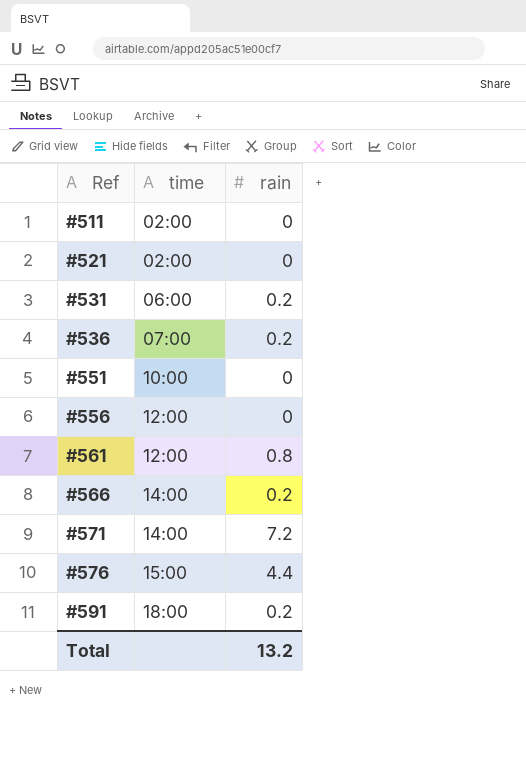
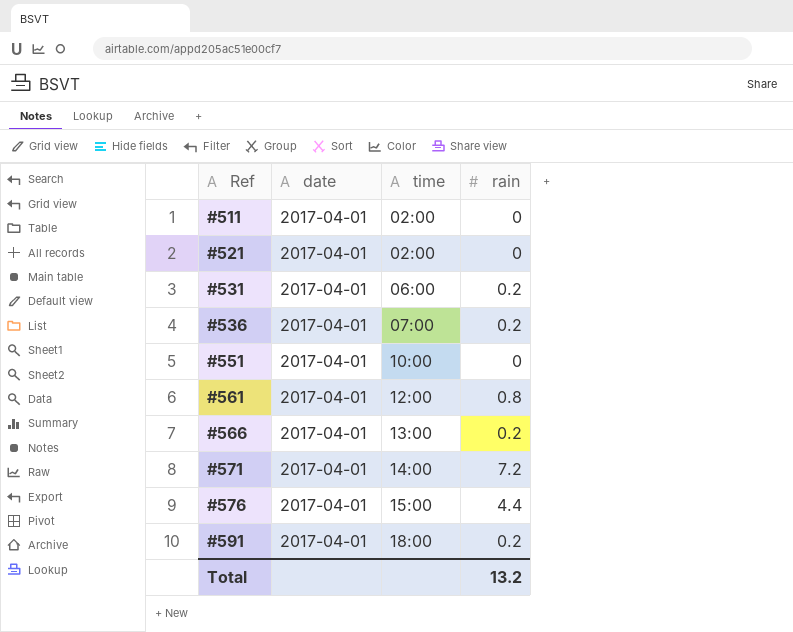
column date | position: none -> 2
row #556: 12:00 | 0 -> none
#566 | time: 14:00 -> 13:00

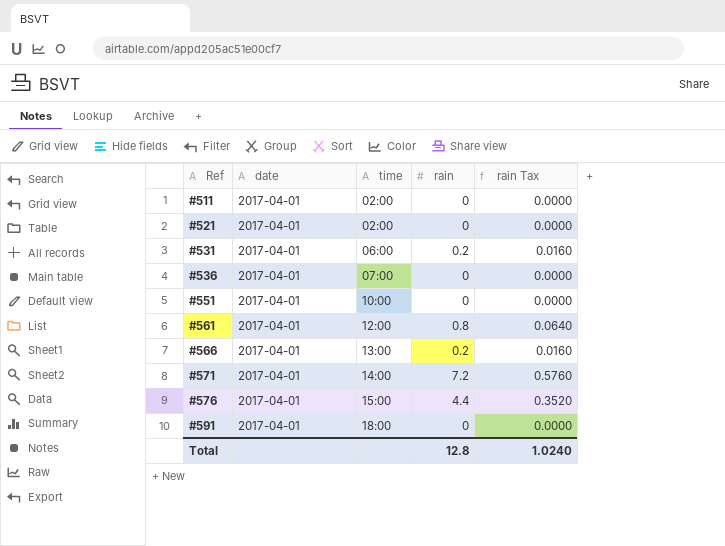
column rain Tax | formula: none -> [rain] * 0.08
#536 | rain: 0.2 -> 0
#591 | rain: 0.2 -> 0
Total | rain: 13.2 -> 12.8

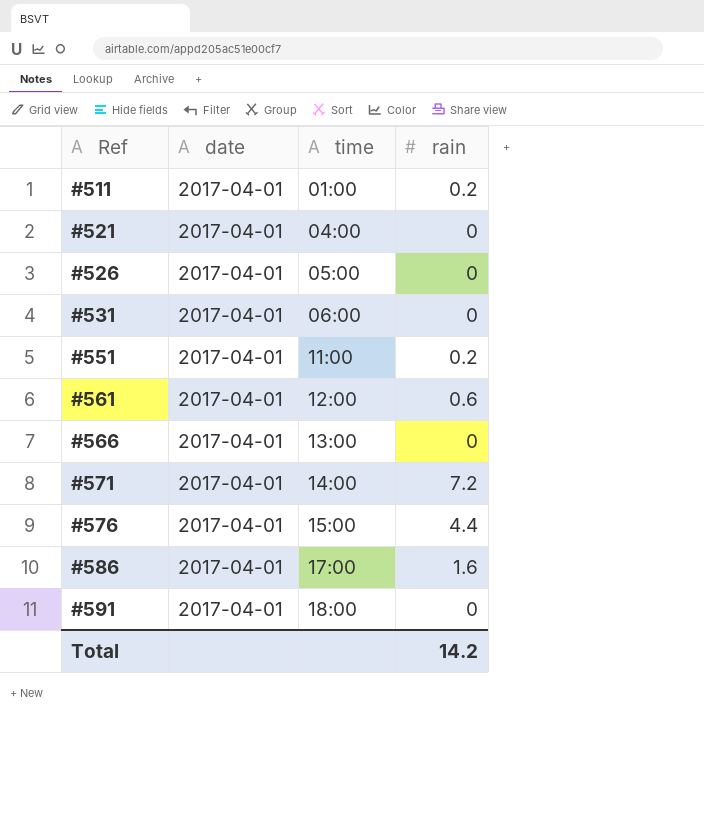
column rain Tax | formula: [rain] * 0.08 -> none
row #536: 2017-04-01 | 07:00 | 0 | 0.0000 -> none
#511 | time: 02:00 -> 01:00
#511 | rain: 0 -> 0.2
#521 | time: 02:00 -> 04:00
row #526: none -> 2017-04-01 | 05:00 | 0
#531 | rain: 0.2 -> 0
#551 | time: 10:00 -> 11:00
#551 | rain: 0 -> 0.2
#561 | rain: 0.8 -> 0.6
#566 | rain: 0.2 -> 0
row #586: none -> 2017-04-01 | 17:00 | 1.6
Total | rain: 12.8 -> 14.2

